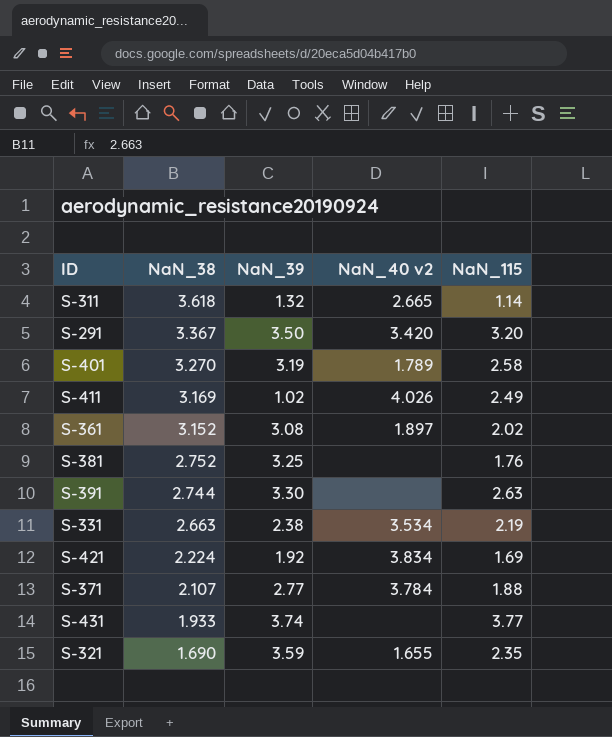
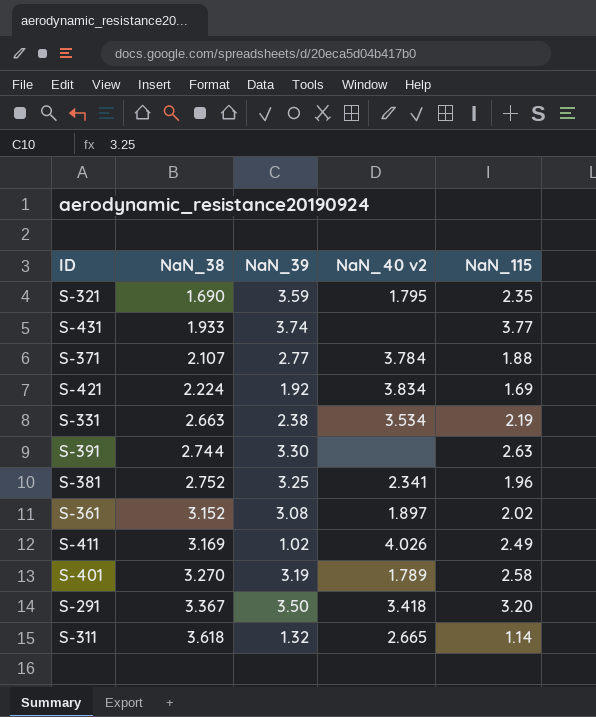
row order: NaN_38 descending -> NaN_38 ascending
S-321 | NaN_40 v2: 1.655 -> 1.795
S-381 | NaN_40 v2: none -> 2.341
S-381 | NaN_115: 1.76 -> 1.96
S-291 | NaN_40 v2: 3.420 -> 3.418

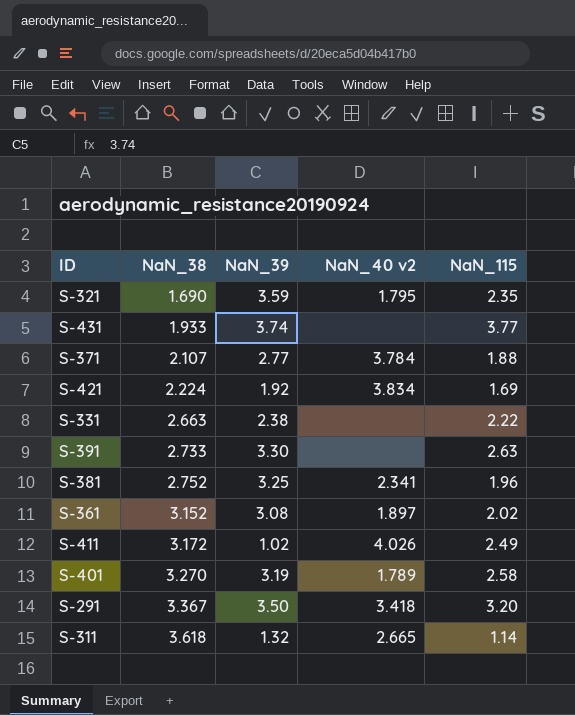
S-331 | NaN_40 v2: 3.534 -> none
S-331 | NaN_115: 2.19 -> 2.22
S-391 | NaN_38: 2.744 -> 2.733
S-411 | NaN_38: 3.169 -> 3.172

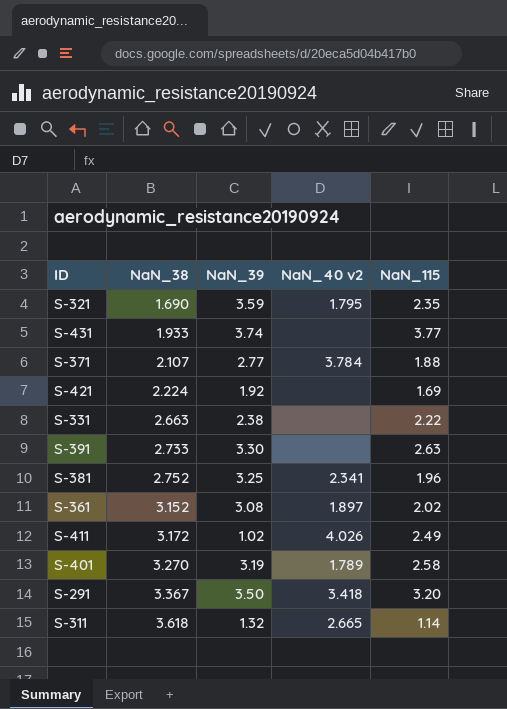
S-421 | NaN_40 v2: 3.834 -> none

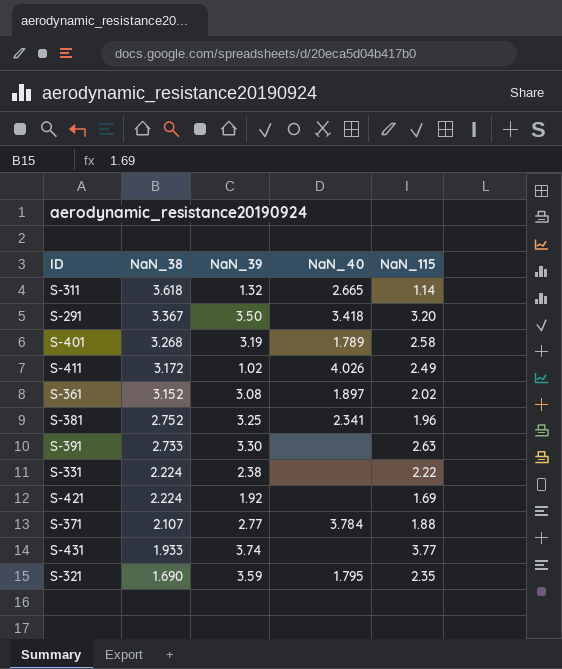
row order: NaN_38 ascending -> NaN_38 descending
column name: NaN_40 v2 -> NaN_40
S-401 | NaN_38: 3.270 -> 3.268
S-331 | NaN_38: 2.663 -> 2.224

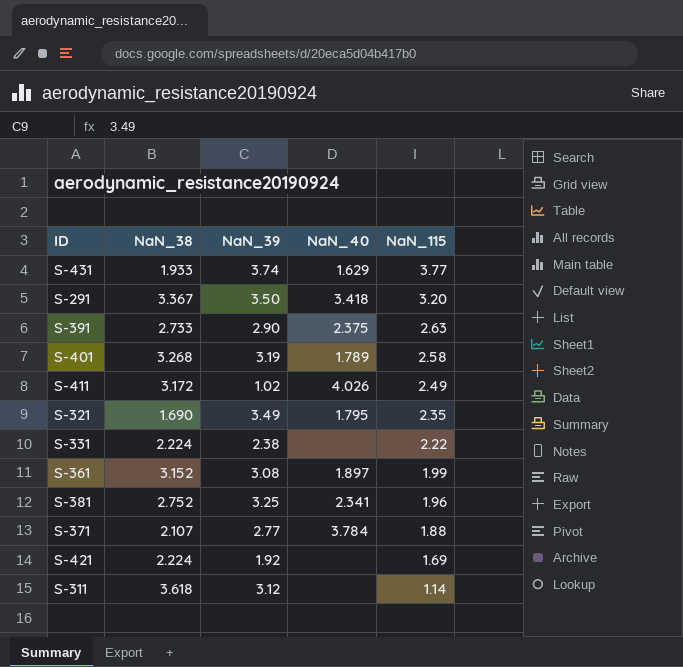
row order: NaN_38 descending -> NaN_115 descending
S-431 | NaN_40: none -> 1.629
S-391 | NaN_39: 3.30 -> 2.90
S-391 | NaN_40: none -> 2.375
S-321 | NaN_39: 3.59 -> 3.49
S-361 | NaN_115: 2.02 -> 1.99
S-311 | NaN_39: 1.32 -> 3.12
S-311 | NaN_40: 2.665 -> none

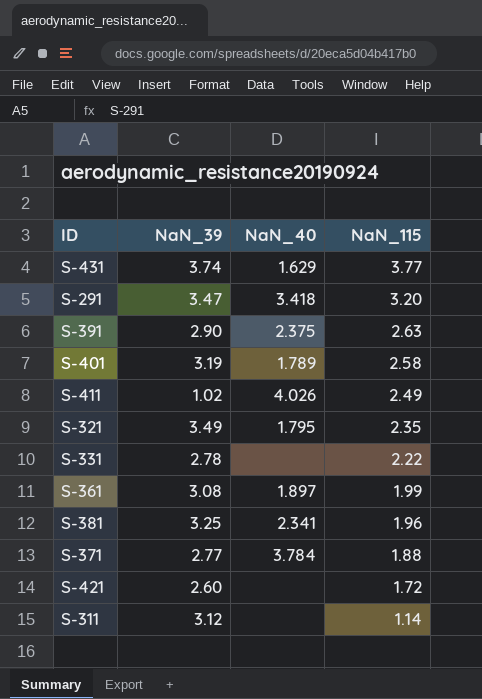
column NaN_38 | position: 2 -> none
S-291 | NaN_39: 3.50 -> 3.47
S-331 | NaN_39: 2.38 -> 2.78
S-421 | NaN_39: 1.92 -> 2.60
S-421 | NaN_115: 1.69 -> 1.72

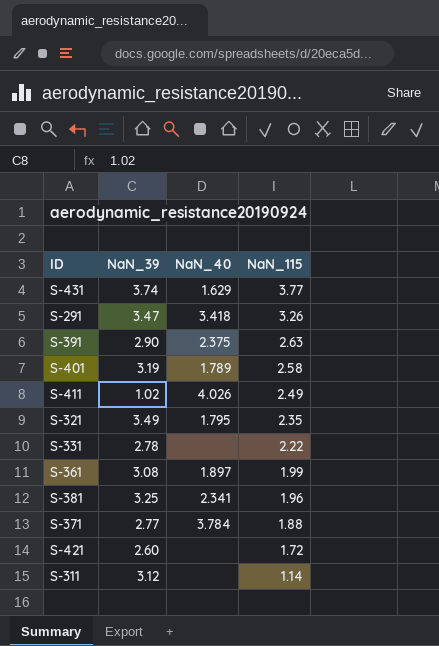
S-291 | NaN_115: 3.20 -> 3.26

